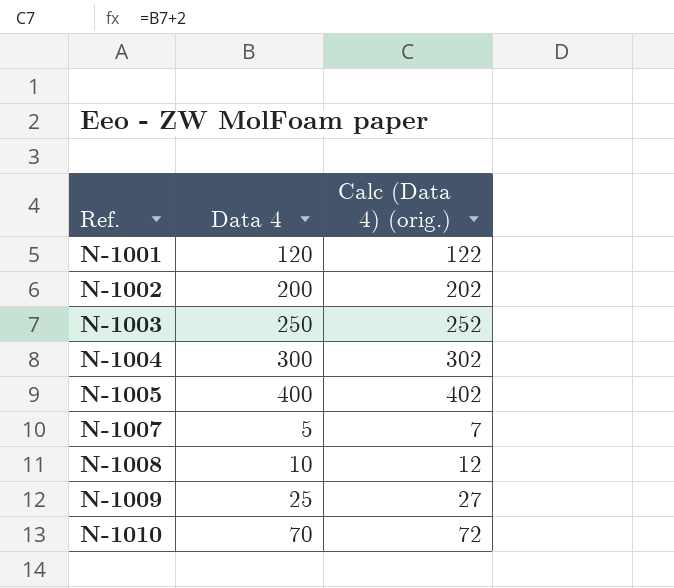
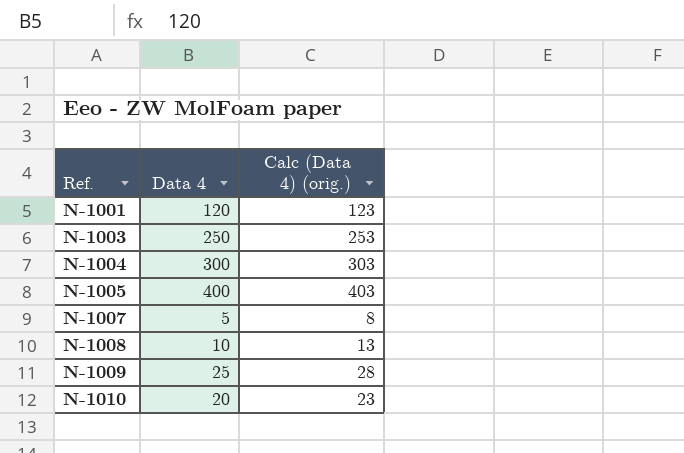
column Calc (Data 4) (orig.) | formula: [Data 4] + 2 -> [Data 4] + 3
row N-1002: 200 | 202 -> none
N-1010 | Data 4: 70 -> 20

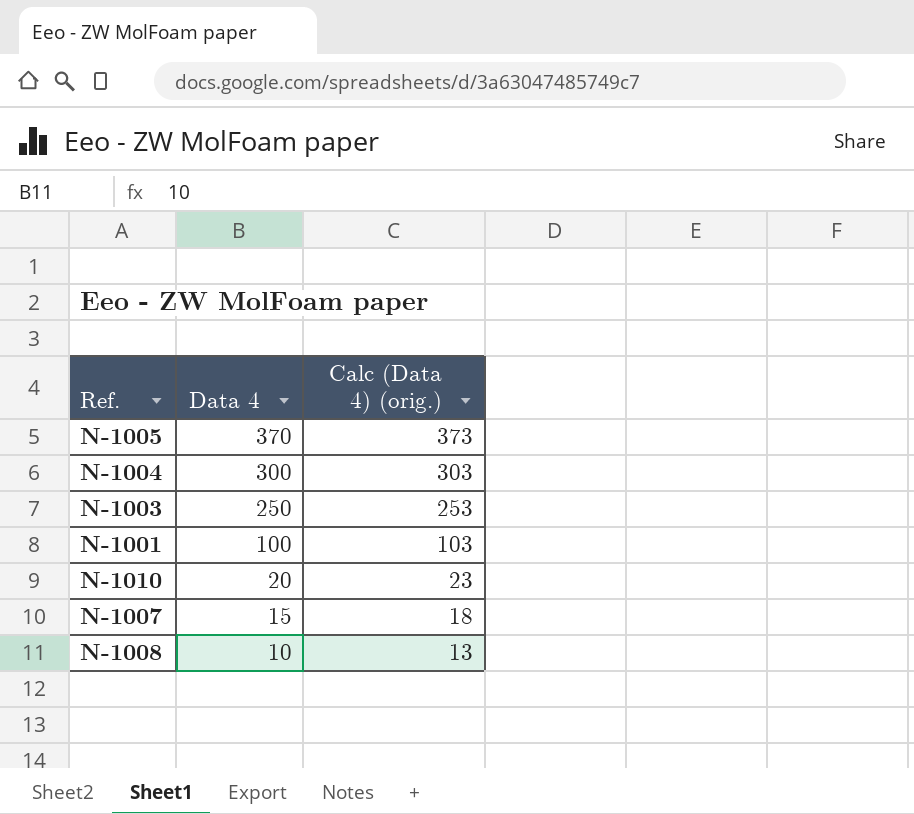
row order: Ref. ascending -> Data 4 descending
row N-1009: 25 | 28 -> none
N-1005 | Data 4: 400 -> 370
N-1005 | Calc (Data 4) (orig.): 403 -> 373
N-1001 | Data 4: 120 -> 100
N-1001 | Calc (Data 4) (orig.): 123 -> 103
N-1007 | Data 4: 5 -> 15
N-1007 | Calc (Data 4) (orig.): 8 -> 18

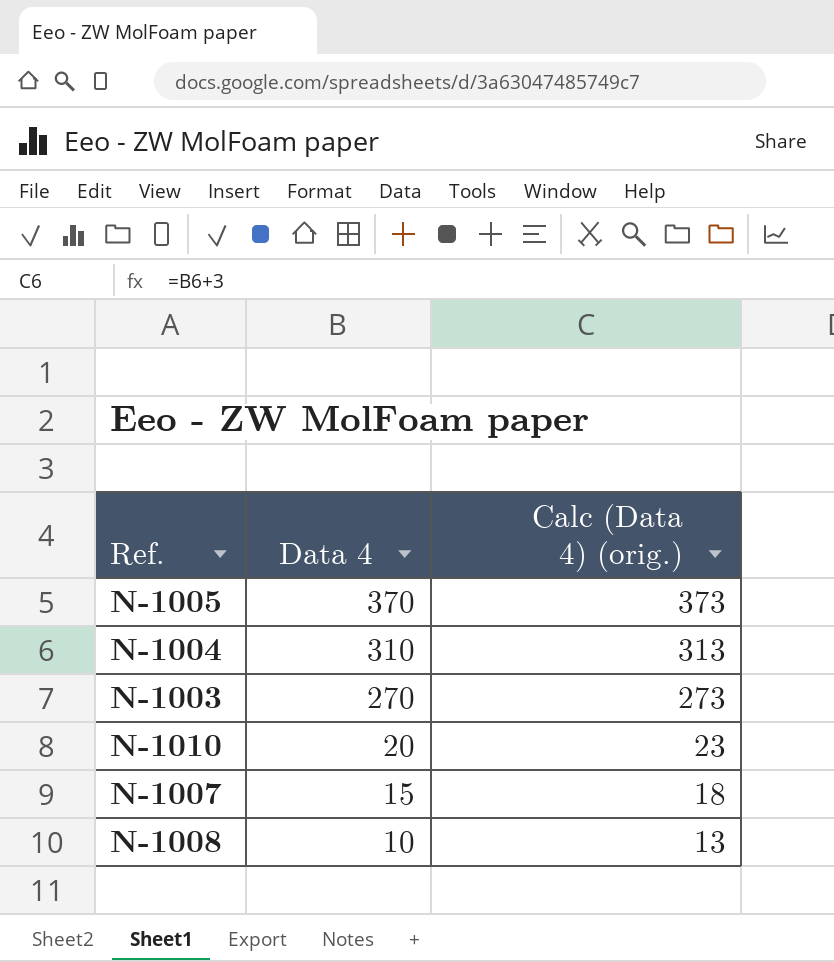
row N-1001: 100 | 103 -> none
N-1004 | Data 4: 300 -> 310
N-1004 | Calc (Data 4) (orig.): 303 -> 313
N-1003 | Data 4: 250 -> 270
N-1003 | Calc (Data 4) (orig.): 253 -> 273

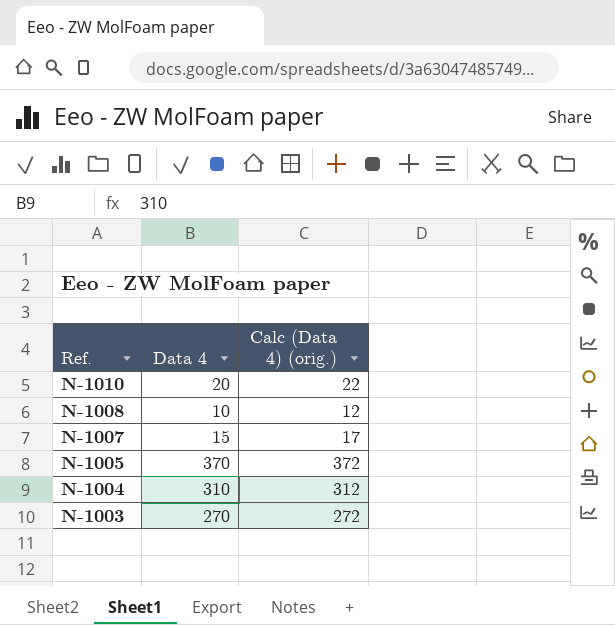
row order: Data 4 descending -> Ref. descending
column Calc (Data 4) (orig.) | formula: [Data 4] + 3 -> [Data 4] + 2

